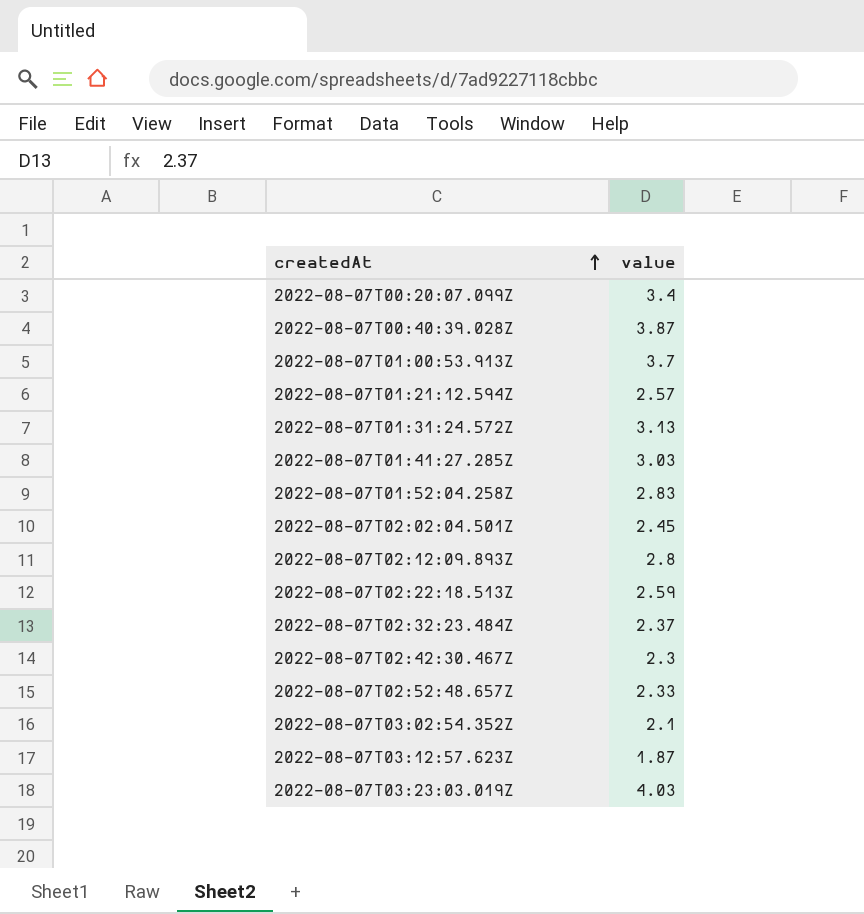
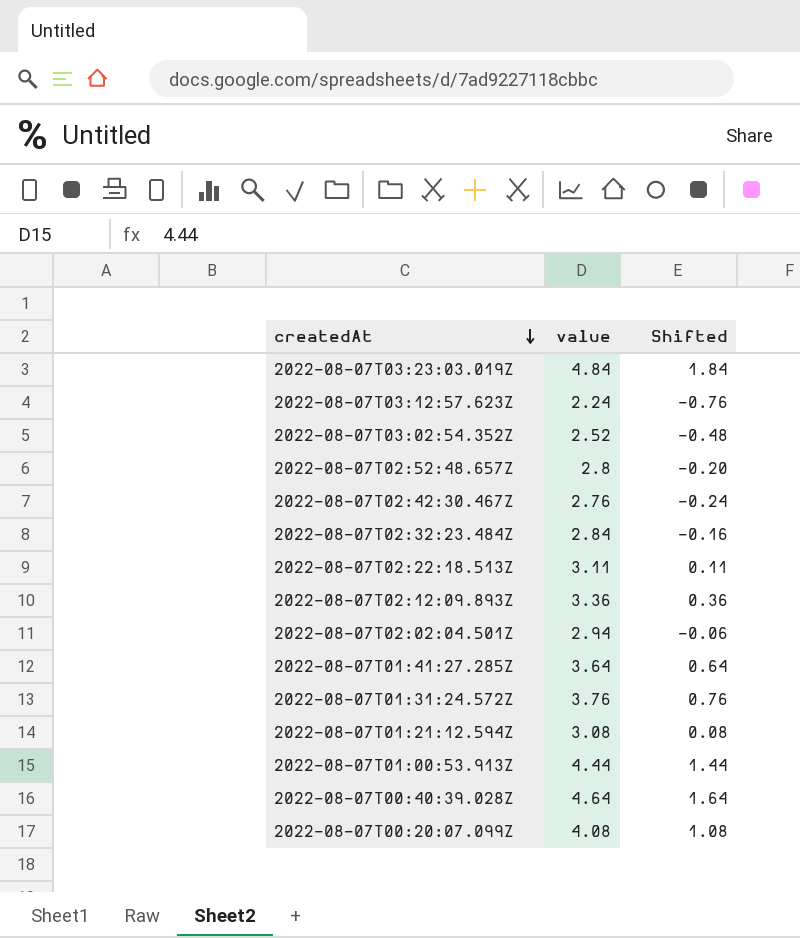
row order: createdAt ascending -> createdAt descending
column Shifted | formula: none -> [value] - 3
row 2022-08-07T01:52:04.258Z: 2.83 -> none
2022-08-07T03:23:03.019Z | value: 4.03 -> 4.84
2022-08-07T03:12:57.623Z | value: 1.87 -> 2.24
2022-08-07T03:02:54.352Z | value: 2.1 -> 2.52
2022-08-07T02:52:48.657Z | value: 2.33 -> 2.8
2022-08-07T02:42:30.467Z | value: 2.3 -> 2.76
2022-08-07T02:32:23.484Z | value: 2.37 -> 2.84
2022-08-07T02:22:18.513Z | value: 2.59 -> 3.11
2022-08-07T02:12:09.893Z | value: 2.8 -> 3.36
2022-08-07T02:02:04.501Z | value: 2.45 -> 2.94
2022-08-07T01:41:27.285Z | value: 3.03 -> 3.64
2022-08-07T01:31:24.572Z | value: 3.13 -> 3.76
2022-08-07T01:21:12.594Z | value: 2.57 -> 3.08
2022-08-07T01:00:53.913Z | value: 3.7 -> 4.44
2022-08-07T00:40:39.028Z | value: 3.87 -> 4.64
2022-08-07T00:20:07.099Z | value: 3.4 -> 4.08

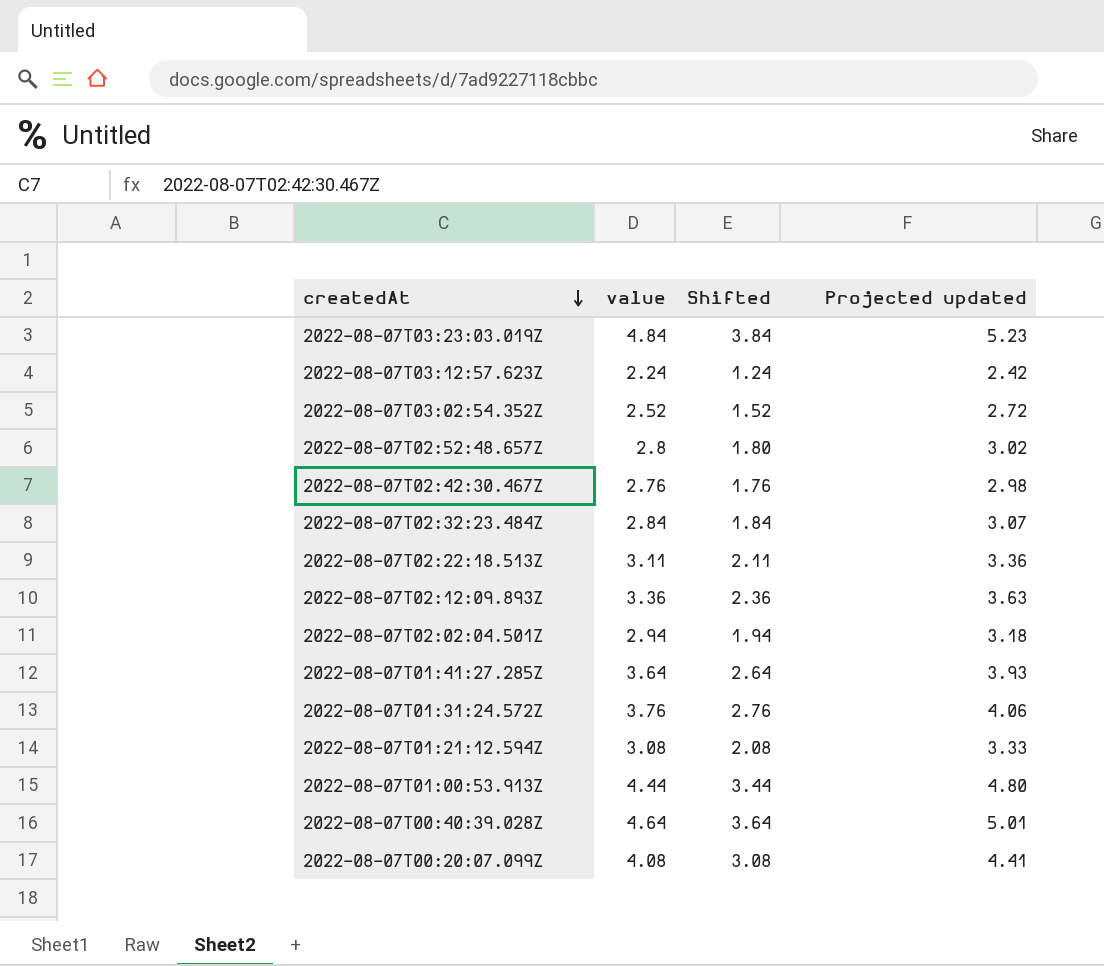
column Shifted | formula: [value] - 3 -> [value] - 1
column Projected updated | formula: none -> [value] * 1.08

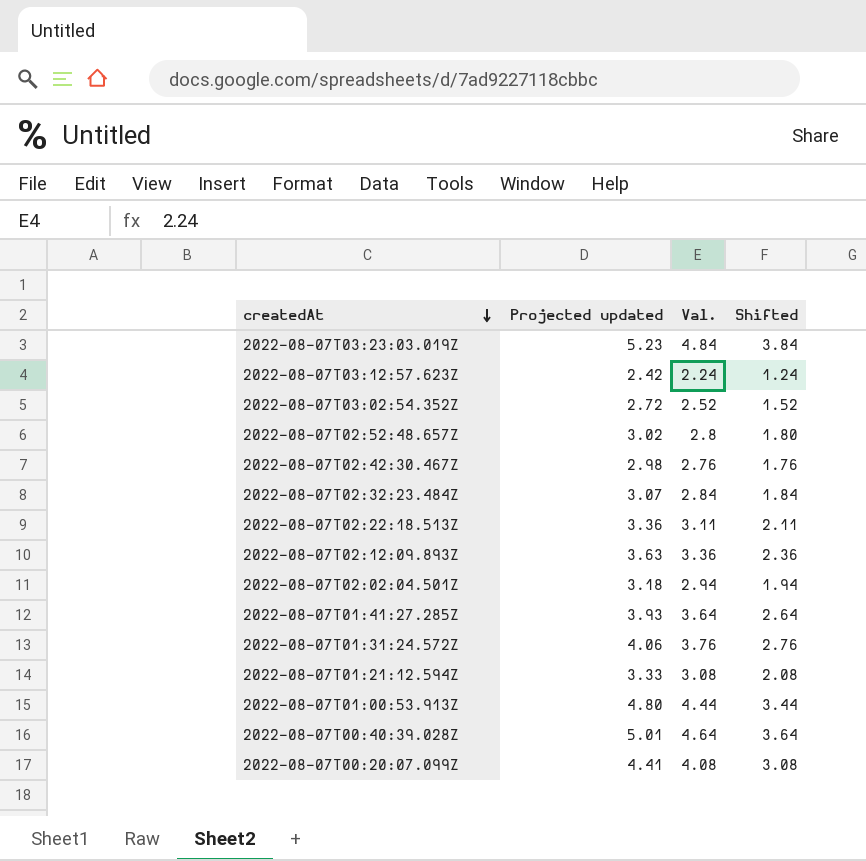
column Projected updated | position: 4 -> 2
column name: value -> Val.

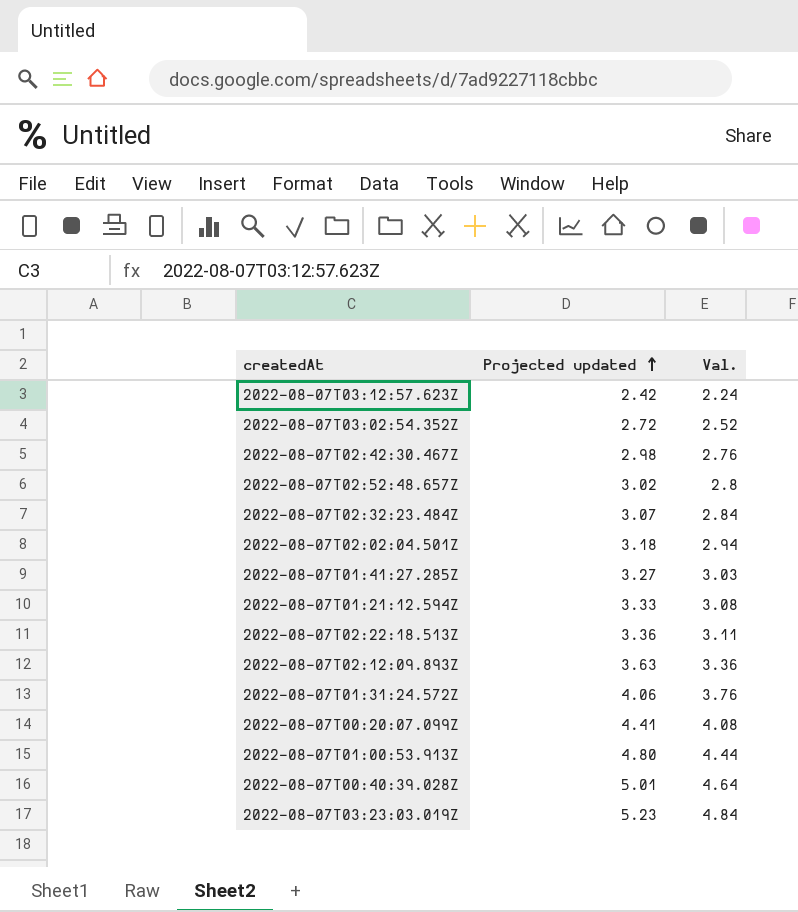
row order: createdAt descending -> Projected updated ascending
column Shifted | formula: [Val.] - 1 -> none
2022-08-07T01:41:27.285Z | Projected updated: 3.93 -> 3.27
2022-08-07T01:41:27.285Z | Val.: 3.64 -> 3.03

